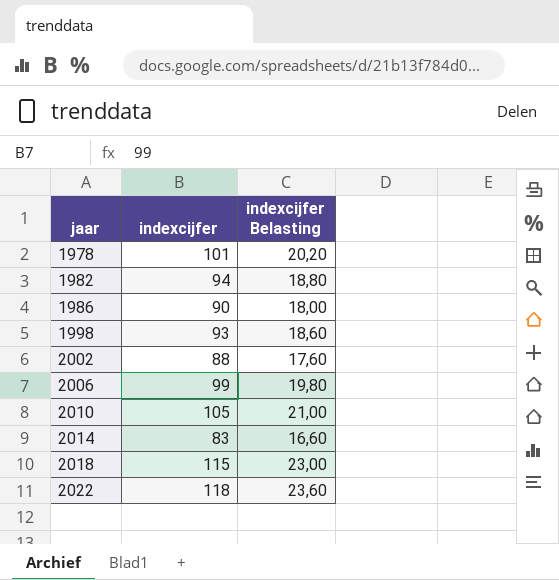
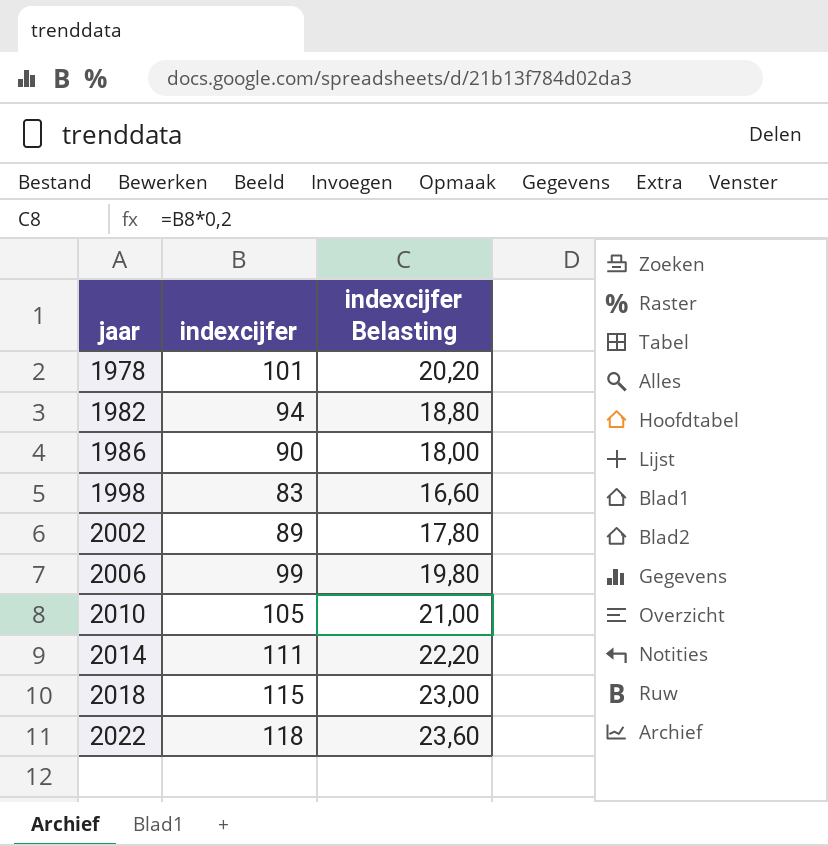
1998 | indexcijfer: 93 -> 83
1998 | indexcijfer Belasting: 18,60 -> 16,60
2002 | indexcijfer: 88 -> 89
2002 | indexcijfer Belasting: 17,60 -> 17,80
2014 | indexcijfer: 83 -> 111
2014 | indexcijfer Belasting: 16,60 -> 22,20

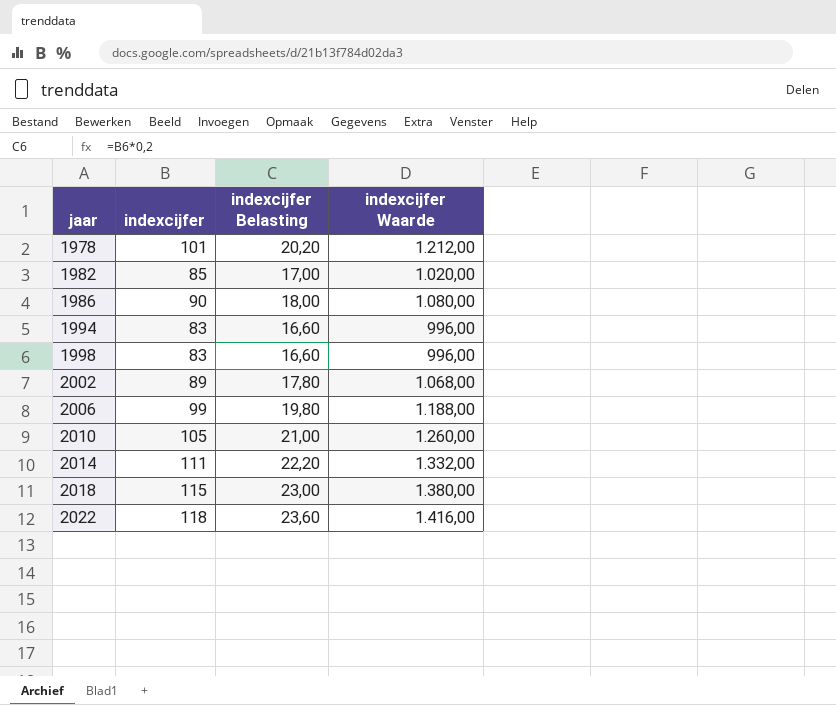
column indexcijfer Waarde | formula: none -> [indexcijfer] * 12
1982 | indexcijfer: 94 -> 85
1982 | indexcijfer Belasting: 18,80 -> 17,00
row 1994: none -> 83 | 16,60 | 996,00

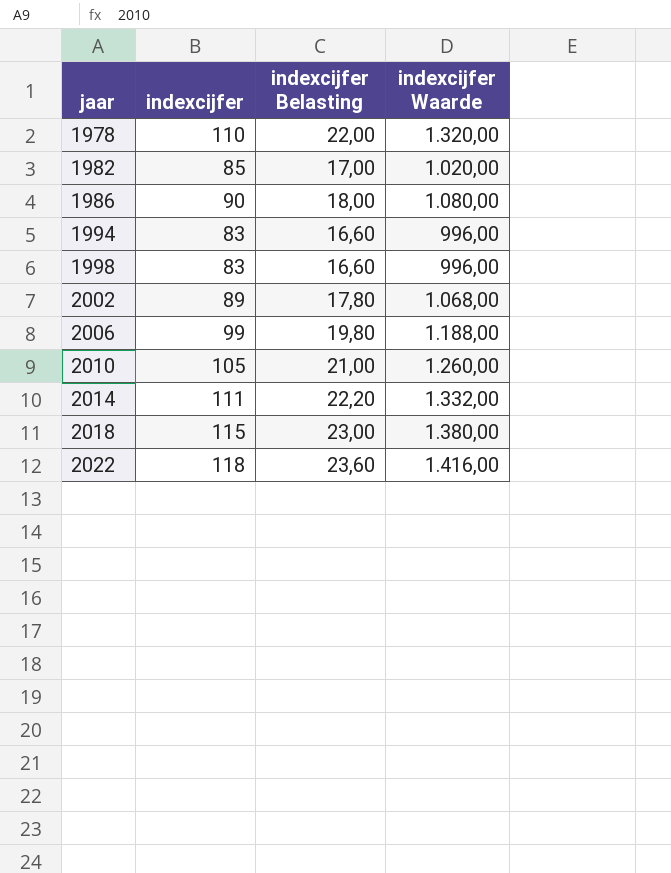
1978 | indexcijfer: 101 -> 110
1978 | indexcijfer Belasting: 20,20 -> 22,00
1978 | indexcijfer Waarde: 1.212,00 -> 1.320,00

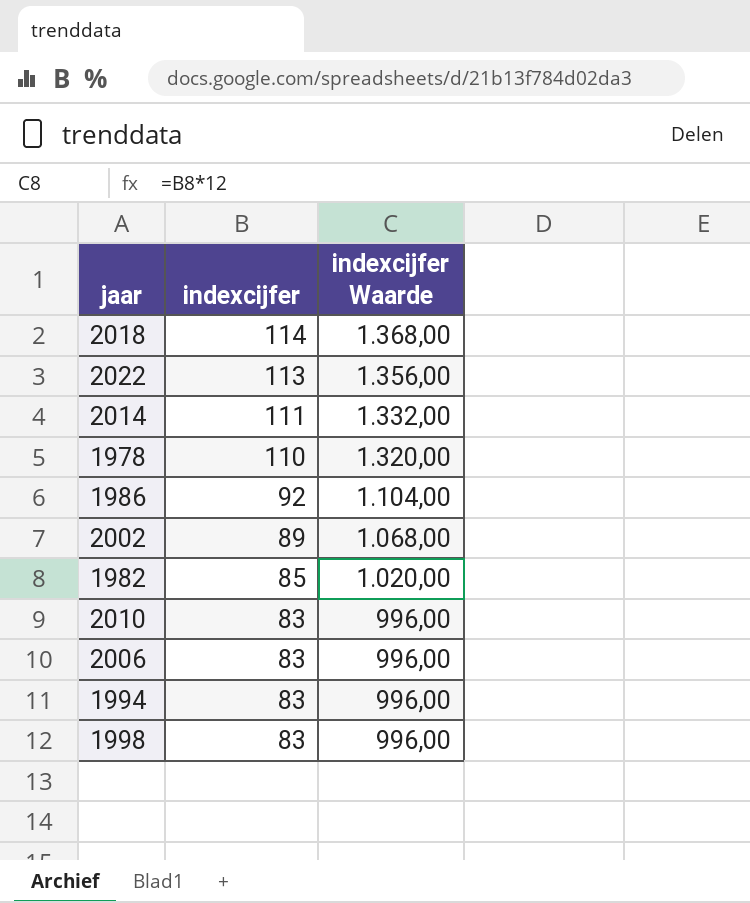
row order: jaar ascending -> indexcijfer descending
column indexcijfer Belasting | formula: [indexcijfer] * 0,2 -> none
2018 | indexcijfer: 115 -> 114
2018 | indexcijfer Waarde: 1.380,00 -> 1.368,00
2022 | indexcijfer: 118 -> 113
2022 | indexcijfer Waarde: 1.416,00 -> 1.356,00
1986 | indexcijfer: 90 -> 92
1986 | indexcijfer Waarde: 1.080,00 -> 1.104,00
2010 | indexcijfer: 105 -> 83
2010 | indexcijfer Waarde: 1.260,00 -> 996,00
2006 | indexcijfer: 99 -> 83
2006 | indexcijfer Waarde: 1.188,00 -> 996,00

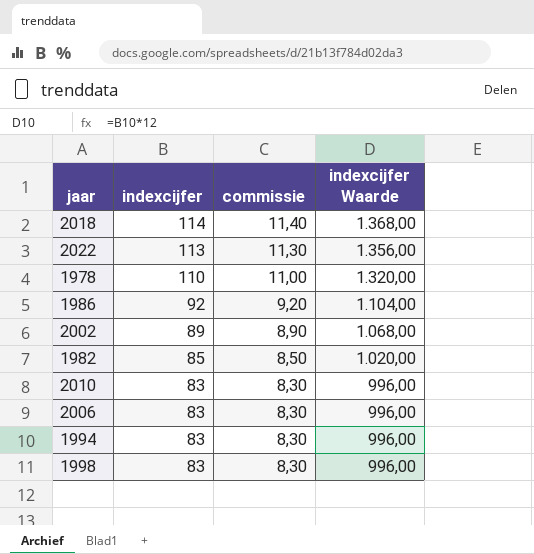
column commissie | formula: none -> [indexcijfer] * 0,1
row 2014: 111 | 1.332,00 -> none

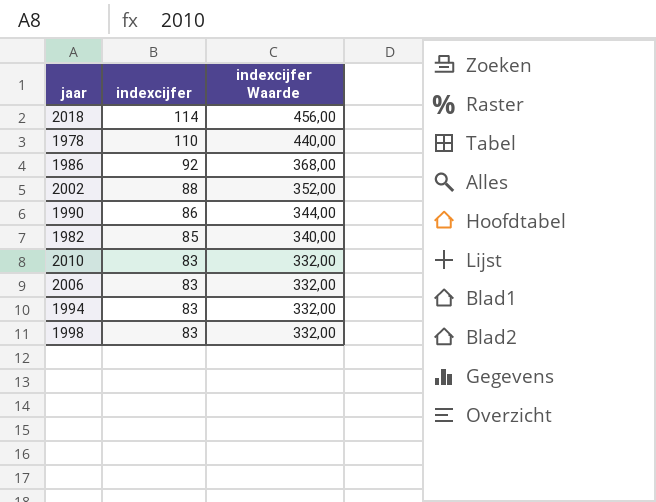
column commissie | formula: [indexcijfer] * 0,1 -> none
column indexcijfer Waarde | formula: [indexcijfer] * 12 -> [indexcijfer] * 4
row 2022: 113 | 11,30 | 1.356,00 -> none
2002 | indexcijfer: 89 -> 88
row 1990: none -> 86 | 344,00

